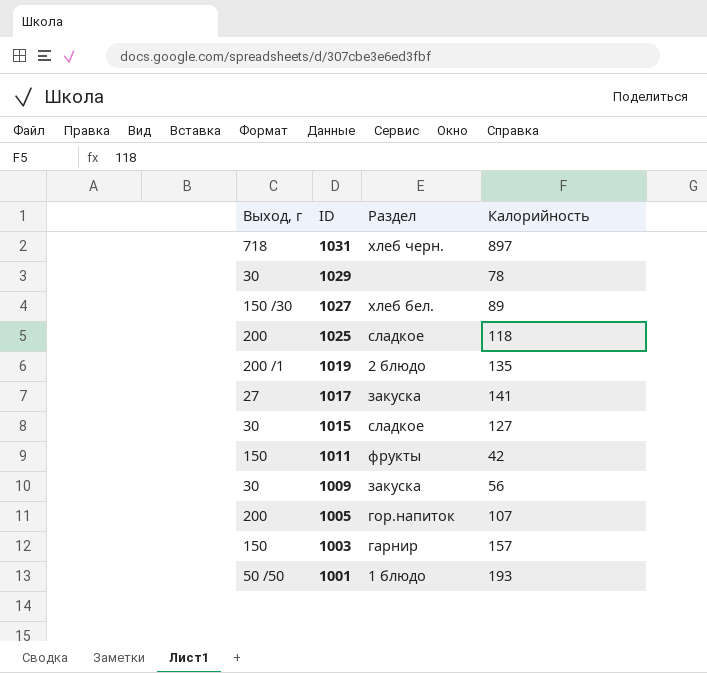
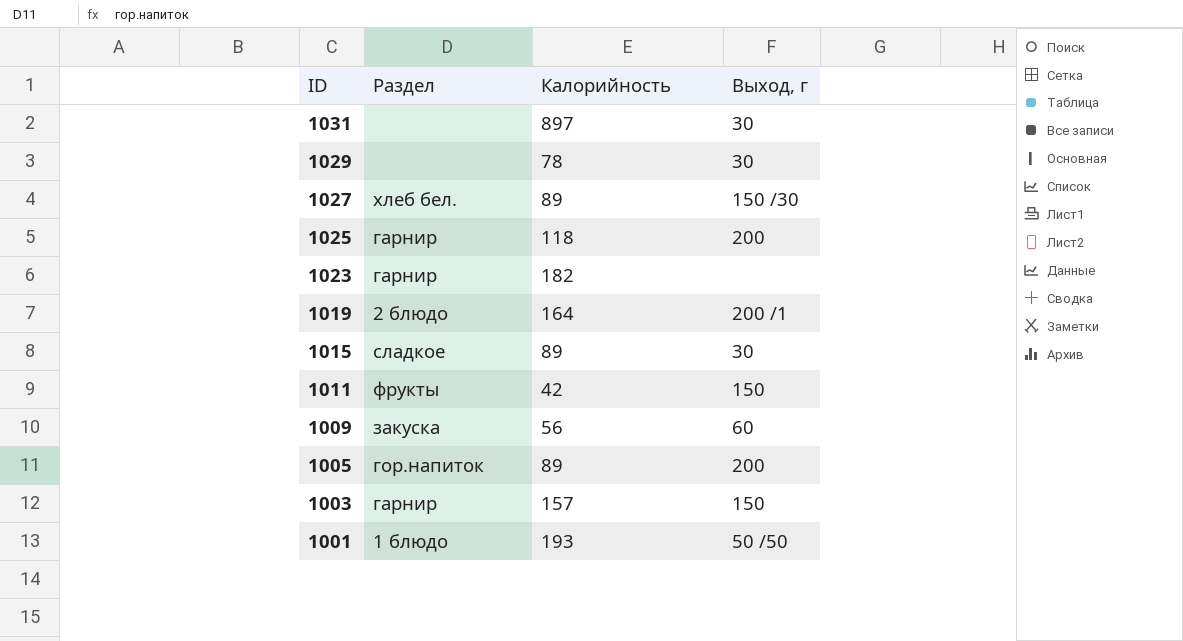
column Выход, г | position: 1 -> 4
row 1017: 27 | закуска | 141 -> none
1031 | Раздел: хлеб черн. -> none
1031 | Выход, г: 718 -> 30
1025 | Раздел: сладкое -> гарнир
row 1023: none -> гарнир | 182 | none
1019 | Калорийность: 135 -> 164
1015 | Калорийность: 127 -> 89
1009 | Выход, г: 30 -> 60
1005 | Калорийность: 107 -> 89

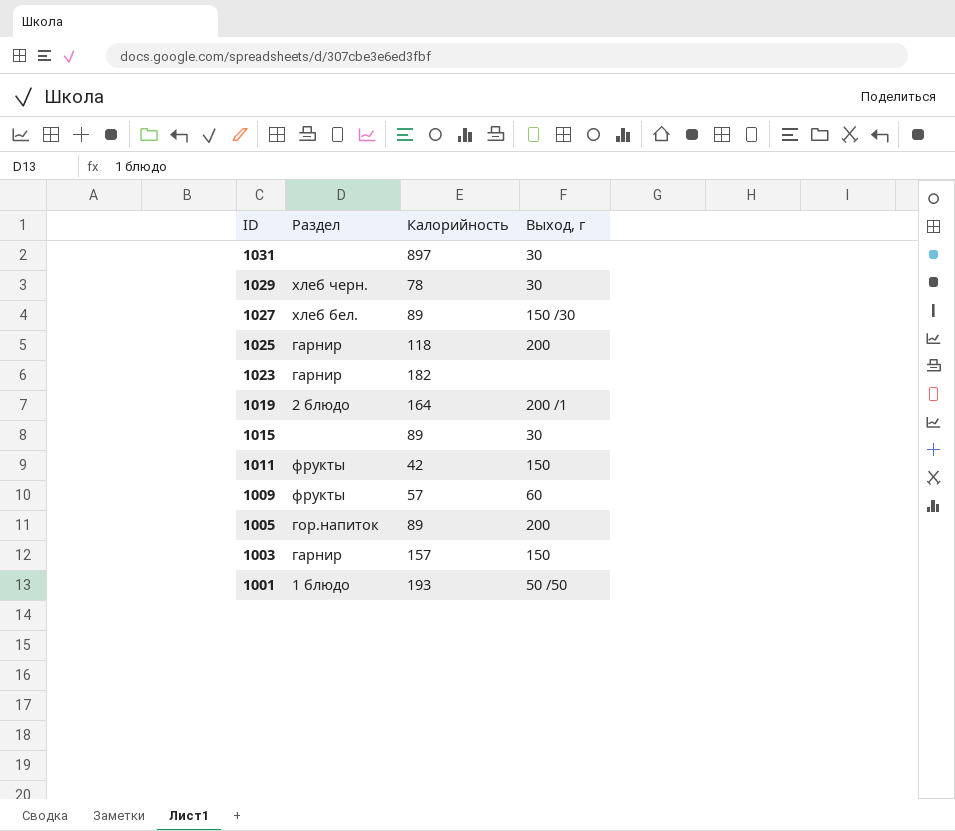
1029 | Раздел: none -> хлеб черн.
1015 | Раздел: сладкое -> none
1009 | Раздел: закуска -> фрукты
1009 | Калорийность: 56 -> 57

